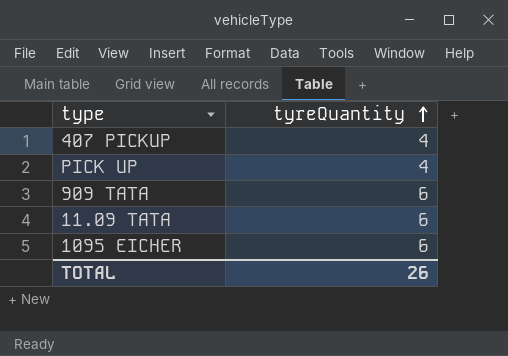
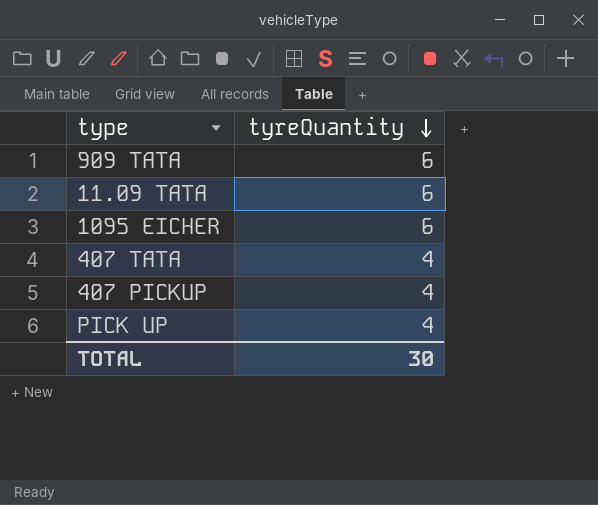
row order: tyreQuantity ascending -> tyreQuantity descending
row 407 TATA: none -> 4
TOTAL | tyreQuantity: 26 -> 30

